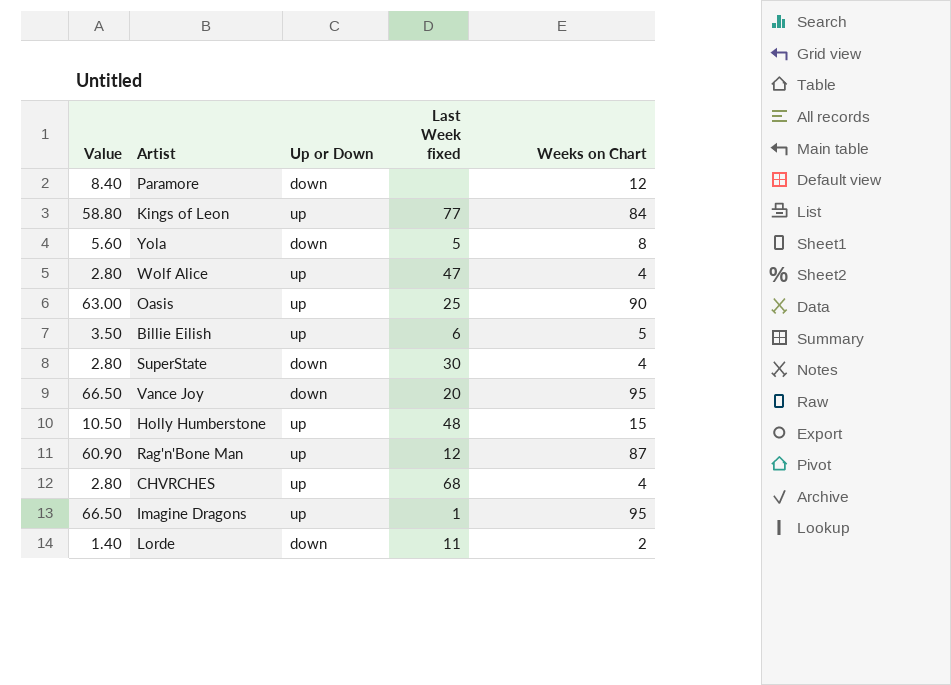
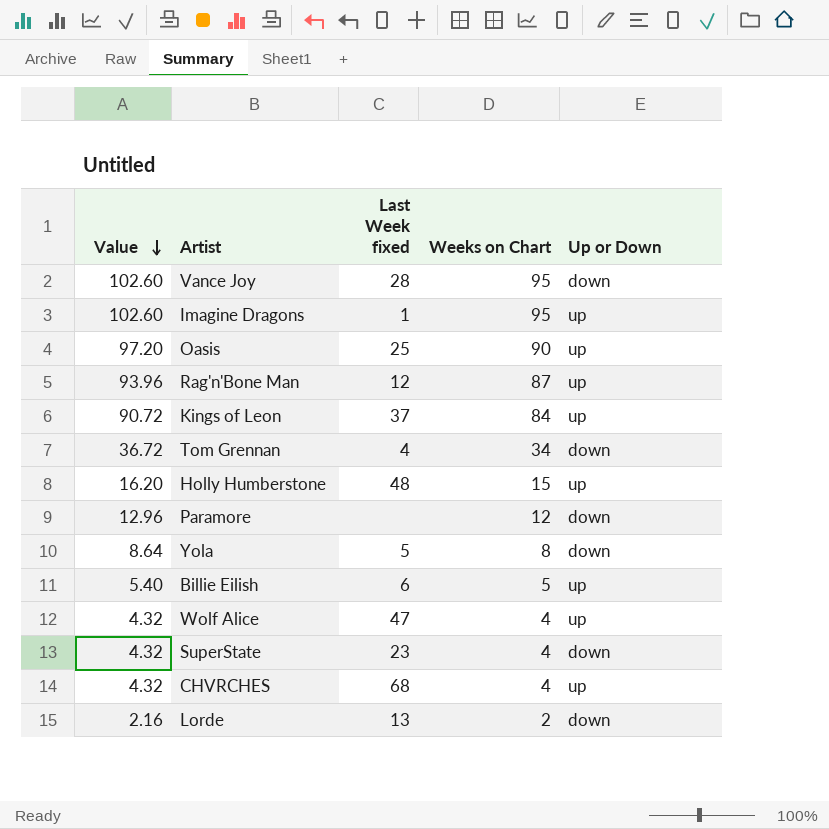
row order: none -> Value descending
column Value | formula: [Weeks on Chart] * 0.7 -> [Weeks on Chart] * 1.08
column Up or Down | position: 3 -> 5
Vance Joy | Last Week fixed: 20 -> 28
Kings of Leon | Last Week fixed: 77 -> 37
row Tom Grennan: none -> 36.72 | 4 | 34 | down
SuperState | Last Week fixed: 30 -> 23
Lorde | Last Week fixed: 11 -> 13

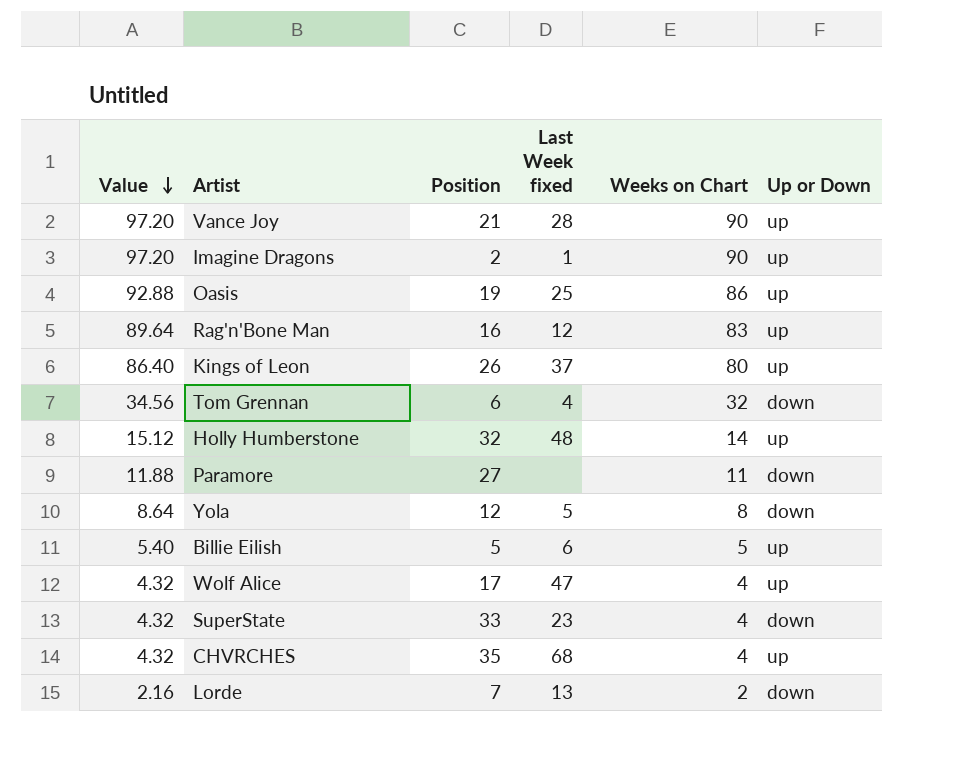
column Position | position: none -> 3
Vance Joy | Value: 102.60 -> 97.20
Vance Joy | Weeks on Chart: 95 -> 90
Vance Joy | Up or Down: down -> up
Imagine Dragons | Value: 102.60 -> 97.20
Imagine Dragons | Weeks on Chart: 95 -> 90
Oasis | Value: 97.20 -> 92.88
Oasis | Weeks on Chart: 90 -> 86
Rag'n'Bone Man | Value: 93.96 -> 89.64
Rag'n'Bone Man | Weeks on Chart: 87 -> 83
Kings of Leon | Value: 90.72 -> 86.40
Kings of Leon | Weeks on Chart: 84 -> 80
Tom Grennan | Value: 36.72 -> 34.56
Tom Grennan | Weeks on Chart: 34 -> 32
Holly Humberstone | Value: 16.20 -> 15.12
Holly Humberstone | Weeks on Chart: 15 -> 14
Paramore | Value: 12.96 -> 11.88
Paramore | Weeks on Chart: 12 -> 11

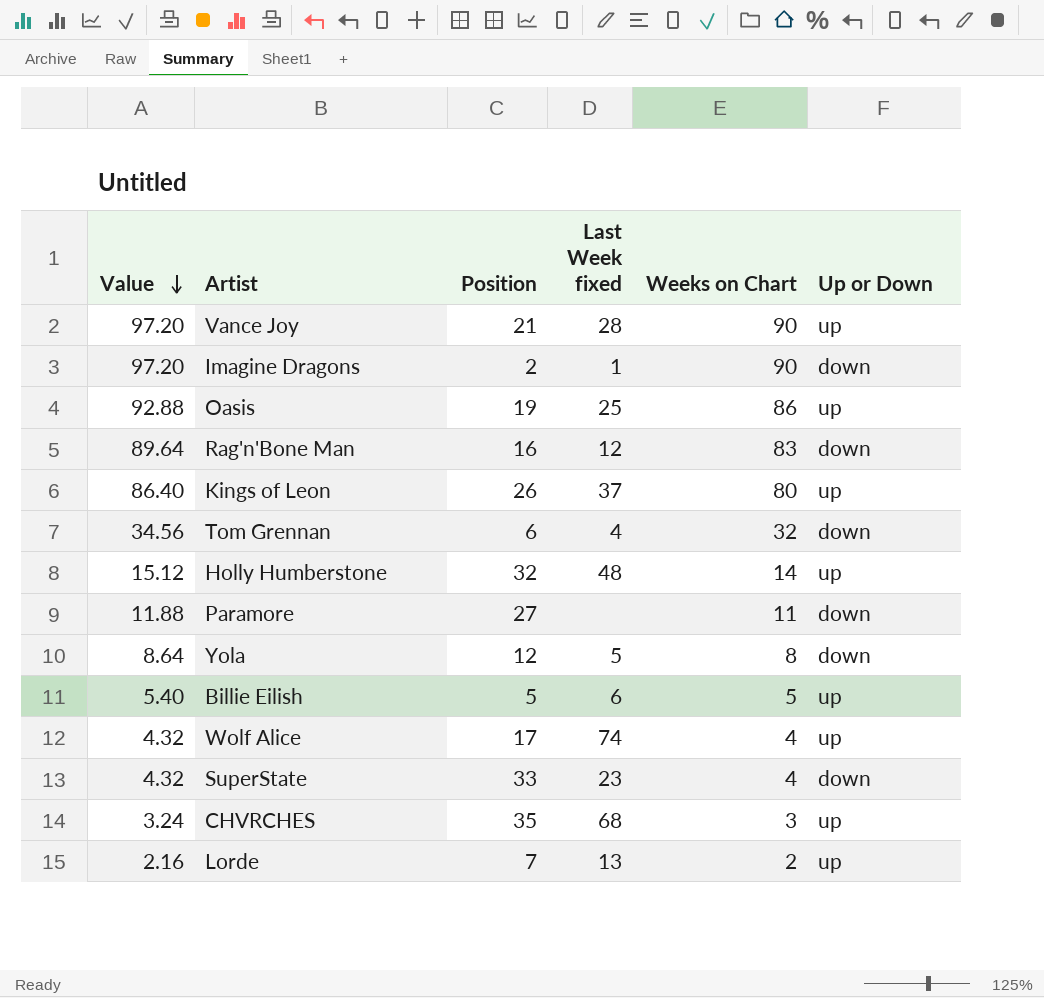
Imagine Dragons | Up or Down: up -> down
Rag'n'Bone Man | Up or Down: up -> down
Wolf Alice | Last Week fixed: 47 -> 74
CHVRCHES | Value: 4.32 -> 3.24
CHVRCHES | Weeks on Chart: 4 -> 3
Lorde | Up or Down: down -> up

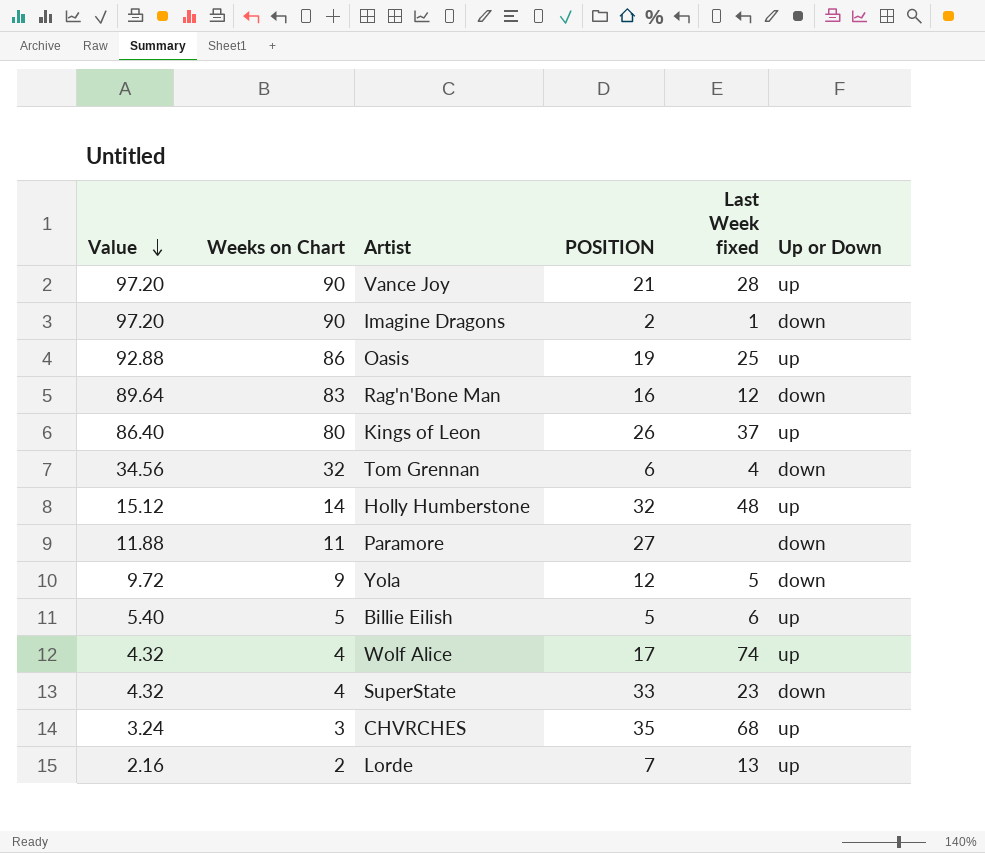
column Weeks on Chart | position: 5 -> 2
column name: Position -> POSITION
Yola | Value: 8.64 -> 9.72
Yola | Weeks on Chart: 8 -> 9

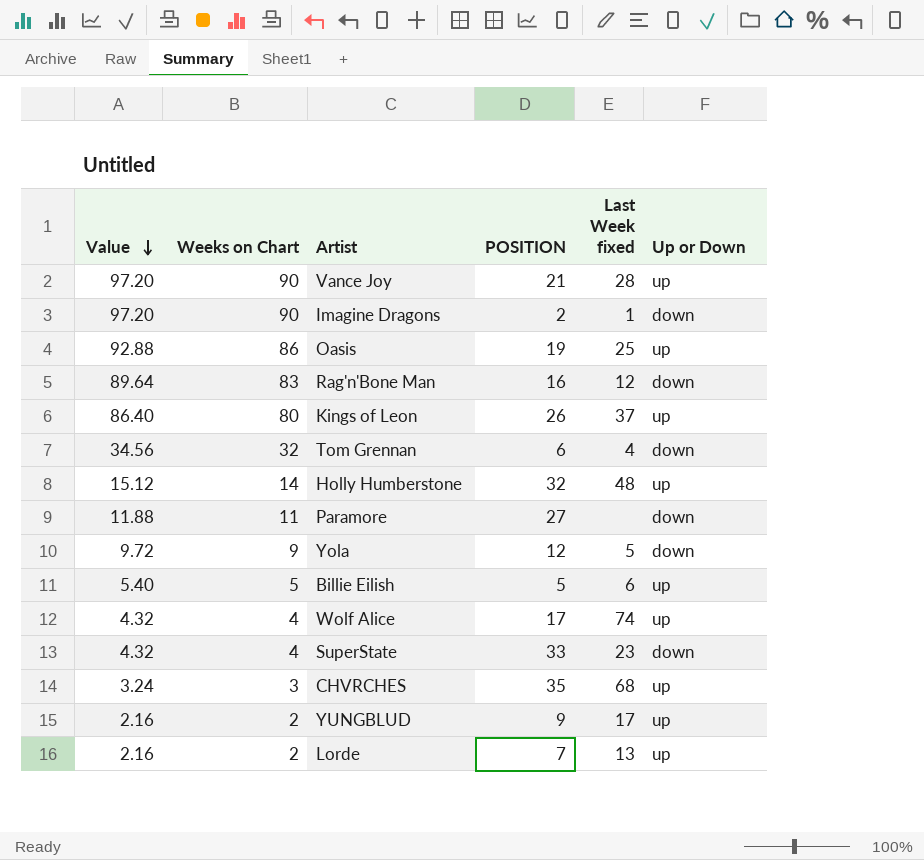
row YUNGBLUD: none -> 2.16 | 2 | 9 | 17 | up

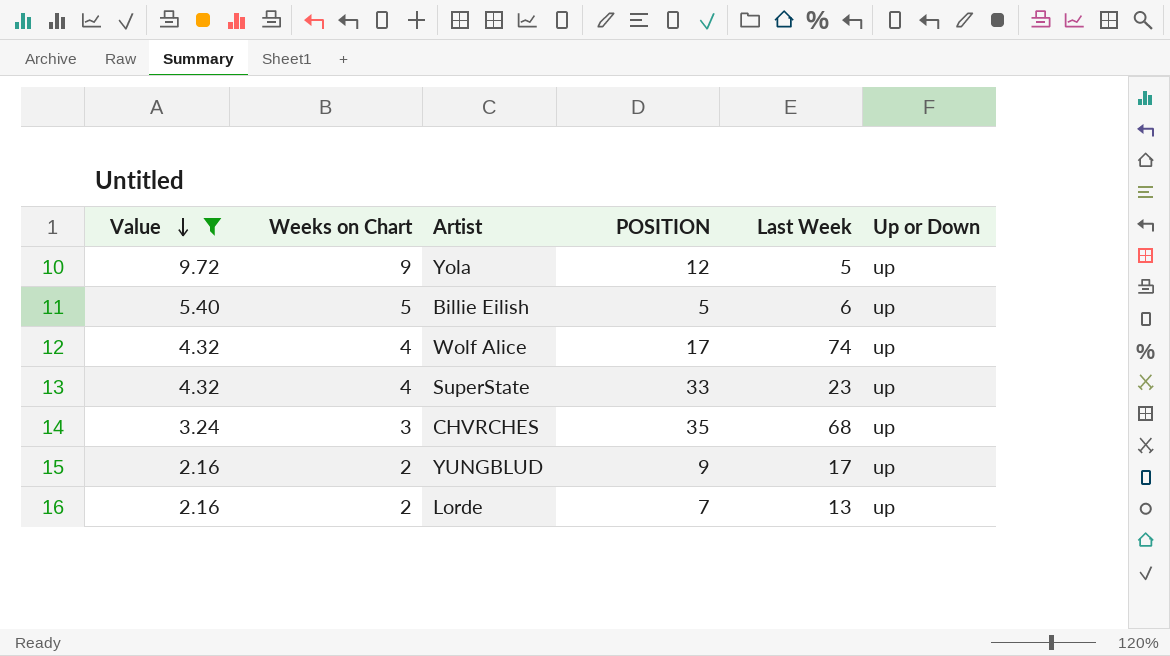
filter: none -> Value <= 9.72
column name: Last Week fixed -> Last Week
Yola | Up or Down: down -> up
SuperState | Up or Down: down -> up

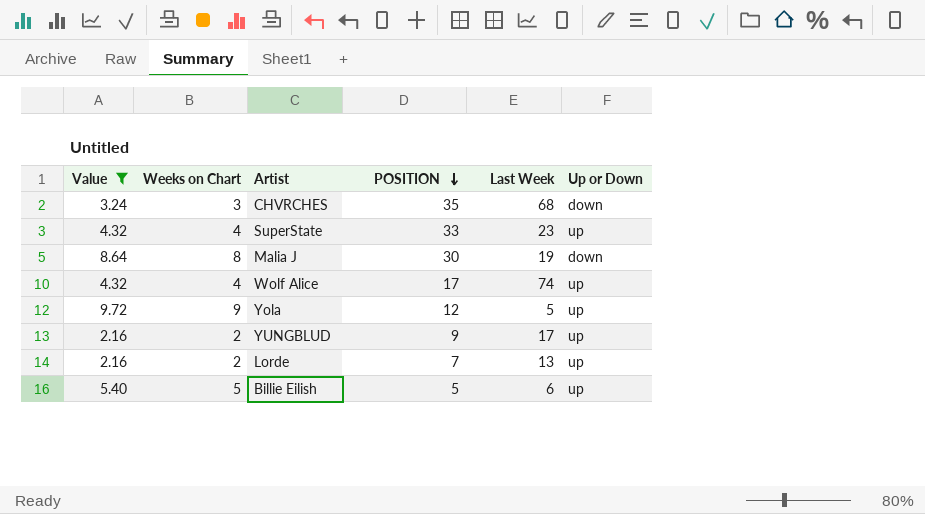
row order: Value descending -> POSITION descending
CHVRCHES | Up or Down: up -> down
row Malia J: none -> 8.64 | 8 | 30 | 19 | down

